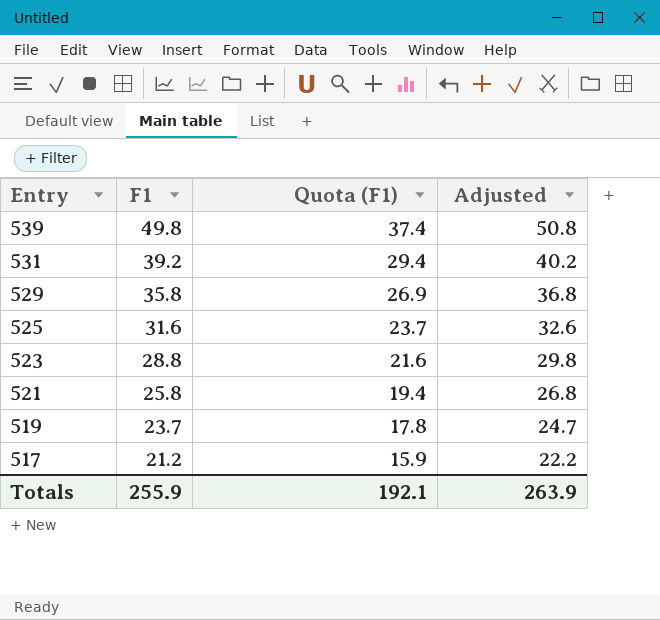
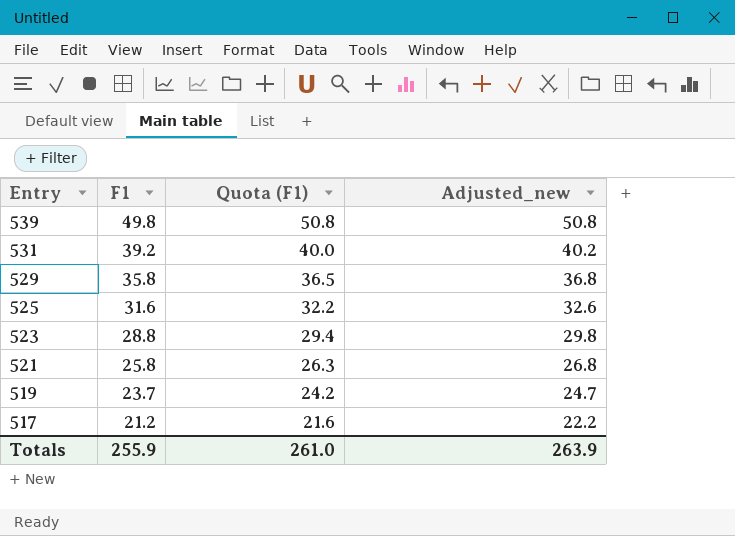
column Quota (F1) | formula: [F1] * 0.75 -> [F1] * 1.02
column name: Adjusted -> Adjusted_new
Totals | Quota (F1): 192.1 -> 261.0

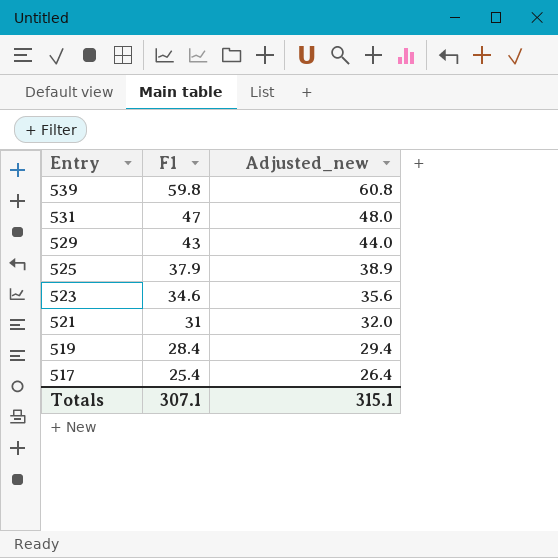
column Quota (F1) | formula: [F1] * 1.02 -> none
539 | F1: 49.8 -> 59.8
539 | Adjusted_new: 50.8 -> 60.8
531 | F1: 39.2 -> 47
531 | Adjusted_new: 40.2 -> 48.0
529 | F1: 35.8 -> 43
529 | Adjusted_new: 36.8 -> 44.0
525 | F1: 31.6 -> 37.9
525 | Adjusted_new: 32.6 -> 38.9
523 | F1: 28.8 -> 34.6
523 | Adjusted_new: 29.8 -> 35.6
521 | F1: 25.8 -> 31
521 | Adjusted_new: 26.8 -> 32.0
519 | F1: 23.7 -> 28.4
519 | Adjusted_new: 24.7 -> 29.4
517 | F1: 21.2 -> 25.4
517 | Adjusted_new: 22.2 -> 26.4
Totals | F1: 255.9 -> 307.1
Totals | Adjusted_new: 263.9 -> 315.1

